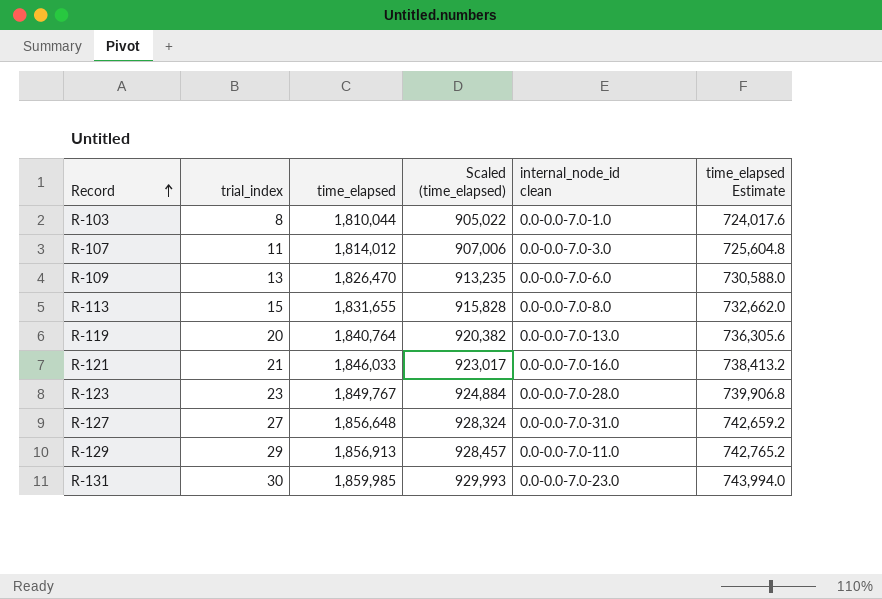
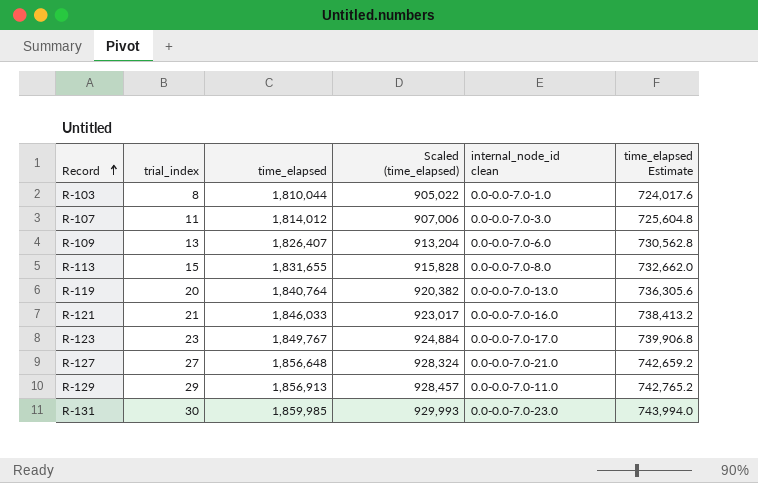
R-109 | time_elapsed: 1,826,470 -> 1,826,407
R-109 | Scaled (time_elapsed): 913,235 -> 913,204
R-109 | time_elapsed Estimate: 730,588.0 -> 730,562.8
R-123 | internal_node_id clean: 0.0-0.0-7.0-28.0 -> 0.0-0.0-7.0-17.0
R-127 | internal_node_id clean: 0.0-0.0-7.0-31.0 -> 0.0-0.0-7.0-21.0

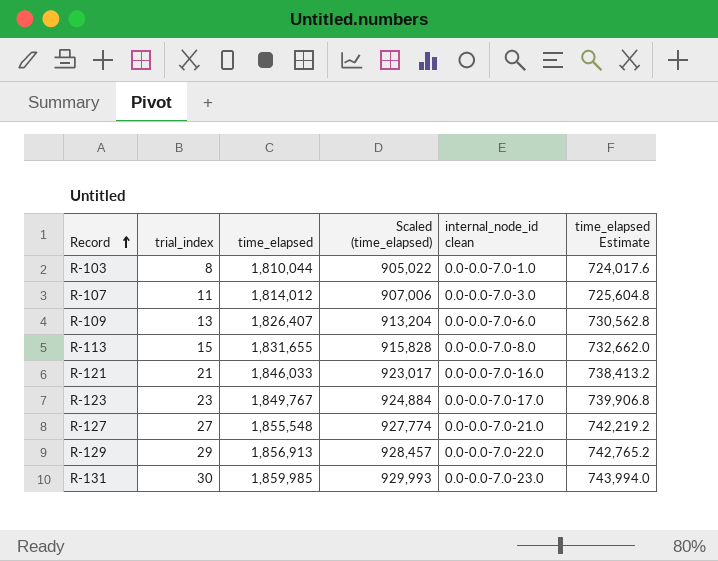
row R-119: 20 | 1,840,764 | 920,382 | 0.0-0.0-7.0-13.0 | 736,305.6 -> none
R-127 | time_elapsed: 1,856,648 -> 1,855,548
R-127 | Scaled (time_elapsed): 928,324 -> 927,774
R-127 | time_elapsed Estimate: 742,659.2 -> 742,219.2
R-129 | internal_node_id clean: 0.0-0.0-7.0-11.0 -> 0.0-0.0-7.0-22.0

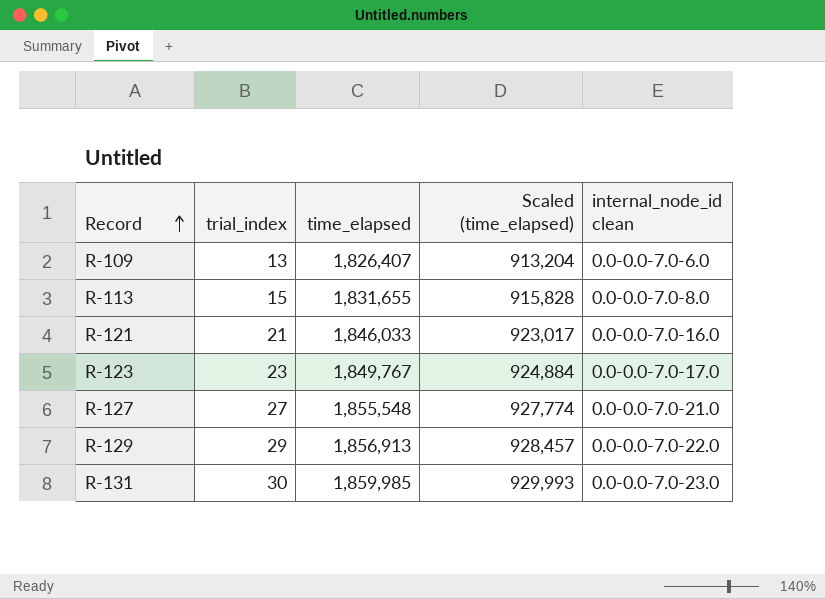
column time_elapsed Estimate | formula: [time_elapsed] * 0.4 -> none
row R-103: 8 | 1,810,044 | 905,022 | 0.0-0.0-7.0-1.0 | 724,017.6 -> none
row R-107: 11 | 1,814,012 | 907,006 | 0.0-0.0-7.0-3.0 | 725,604.8 -> none

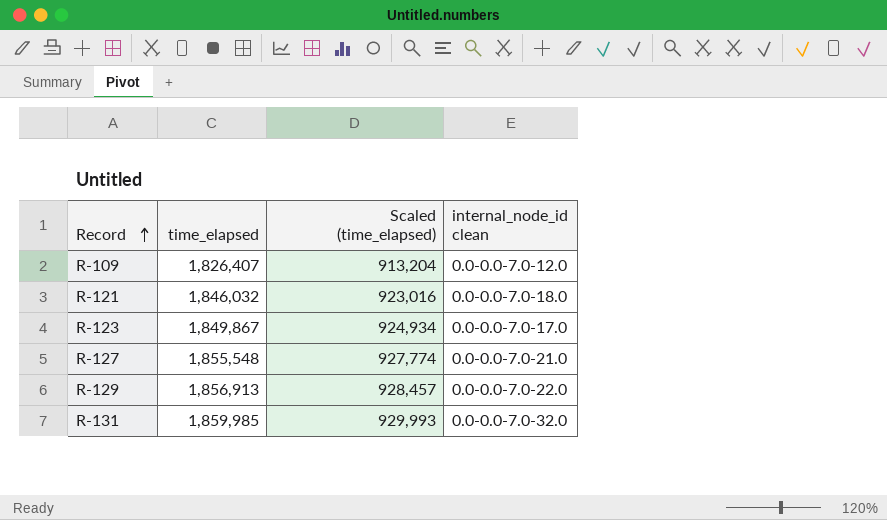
column trial_index | position: 2 -> none
row R-113: 15 | 1,831,655 | 915,828 | 0.0-0.0-7.0-8.0 -> none
R-109 | internal_node_id clean: 0.0-0.0-7.0-6.0 -> 0.0-0.0-7.0-12.0
R-121 | time_elapsed: 1,846,033 -> 1,846,032
R-121 | Scaled (time_elapsed): 923,017 -> 923,016
R-121 | internal_node_id clean: 0.0-0.0-7.0-16.0 -> 0.0-0.0-7.0-18.0
R-123 | time_elapsed: 1,849,767 -> 1,849,867
R-123 | Scaled (time_elapsed): 924,884 -> 924,934
R-131 | internal_node_id clean: 0.0-0.0-7.0-23.0 -> 0.0-0.0-7.0-32.0

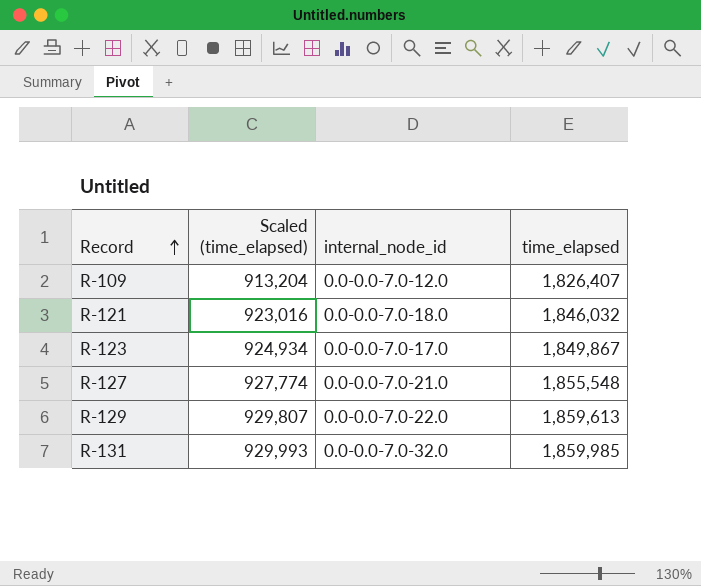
column name: internal_node_id clean -> internal_node_id
column time_elapsed | position: 2 -> 4
R-129 | Scaled (time_elapsed): 928,457 -> 929,807
R-129 | time_elapsed: 1,856,913 -> 1,859,613

